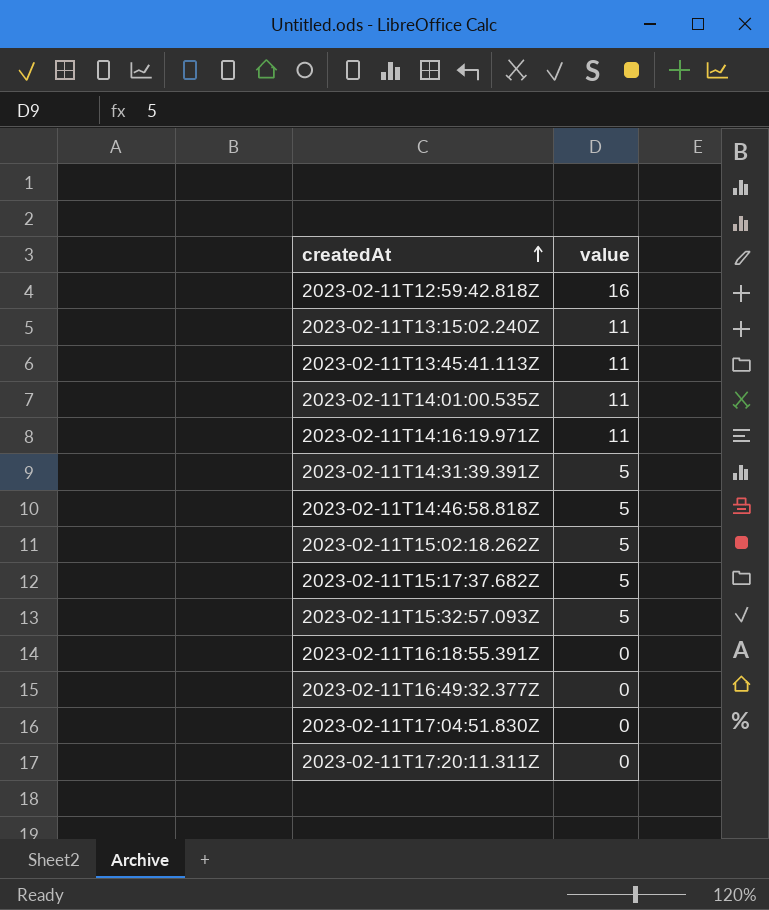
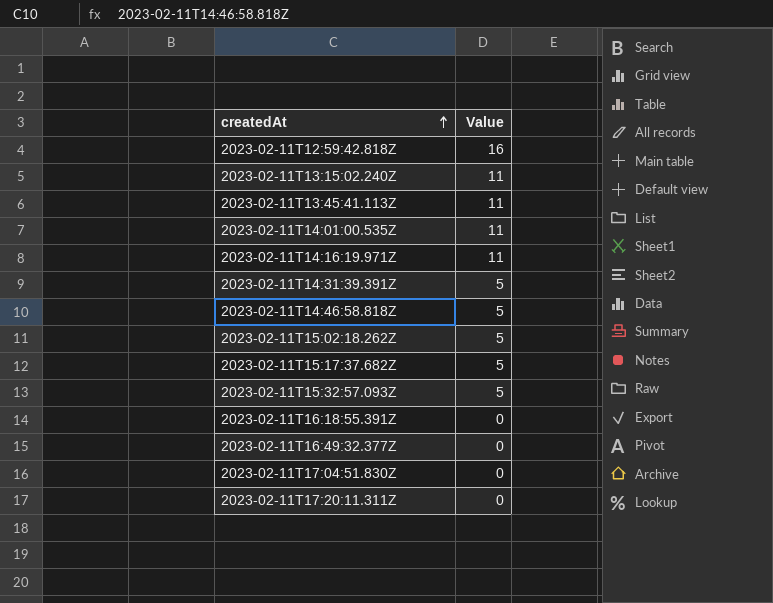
column name: value -> Value

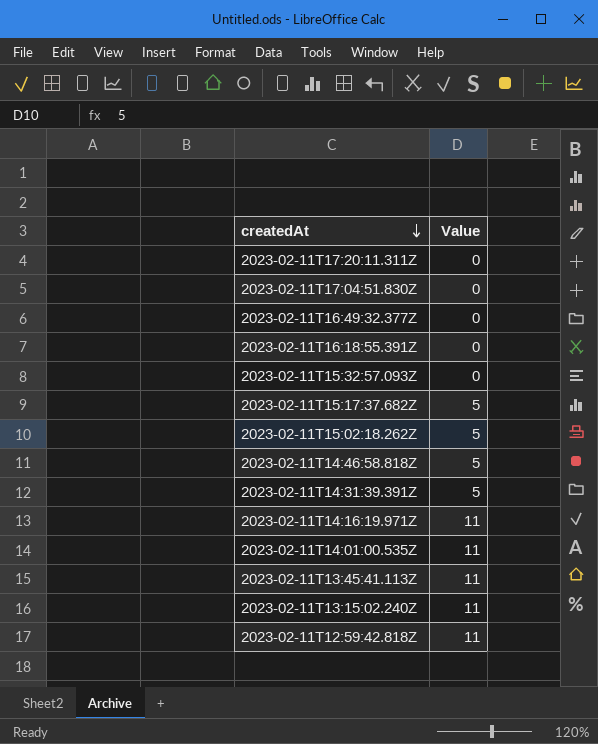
row order: createdAt ascending -> createdAt descending
2023-02-11T15:32:57.093Z | Value: 5 -> 0
2023-02-11T12:59:42.818Z | Value: 16 -> 11

